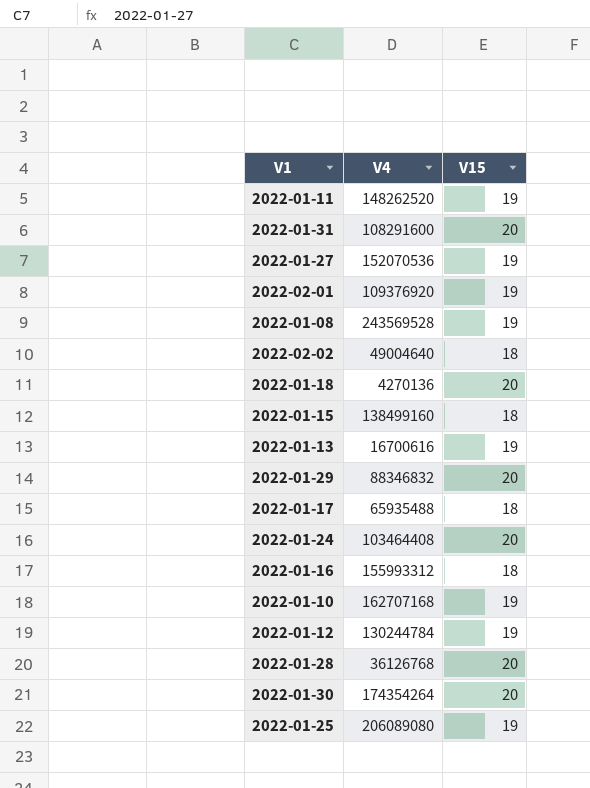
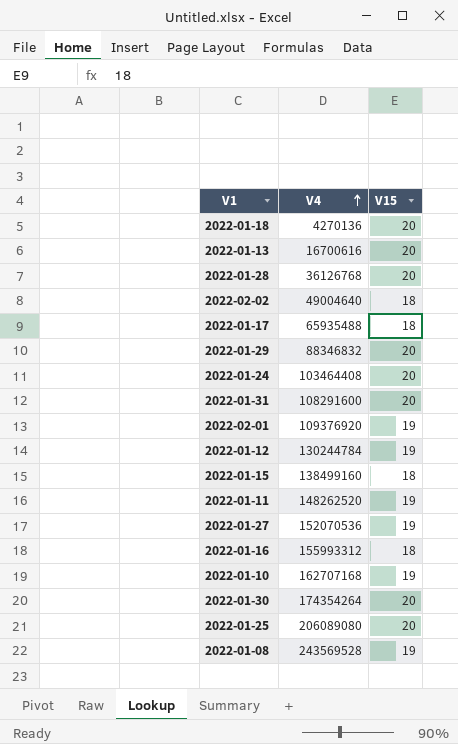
row order: none -> V4 ascending
2022-01-13 | V15: 19 -> 20
2022-01-25 | V15: 19 -> 20

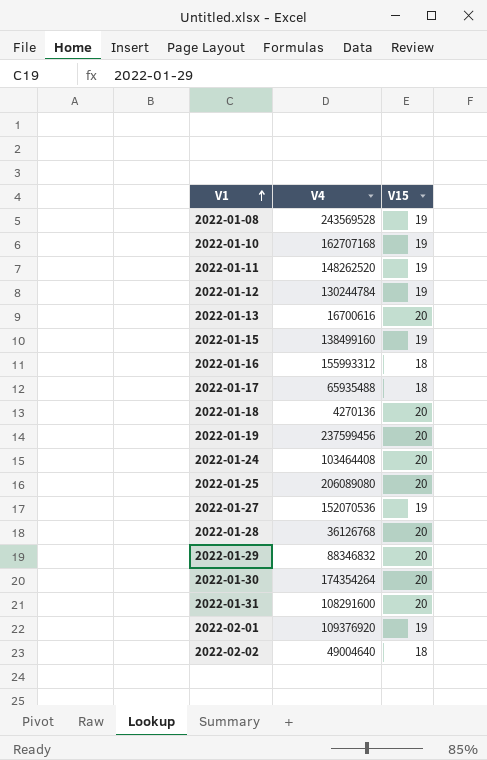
row order: V4 ascending -> V1 ascending
2022-01-15 | V15: 18 -> 19
row 2022-01-19: none -> 237599456 | 20

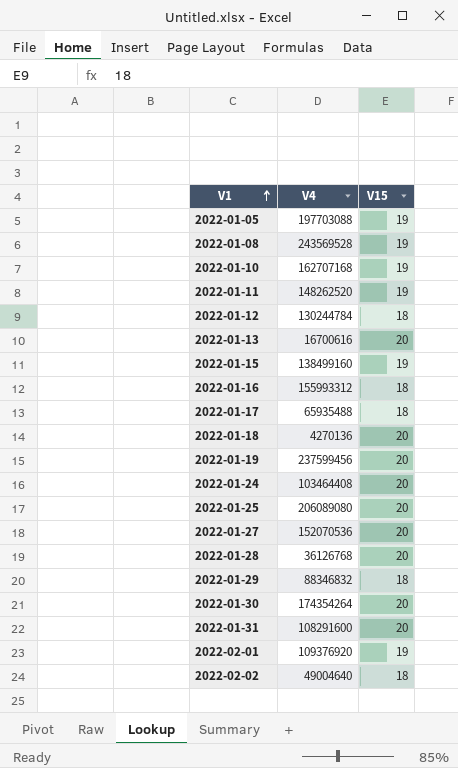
row 2022-01-05: none -> 197703088 | 19
2022-01-12 | V15: 19 -> 18
2022-01-27 | V15: 19 -> 20
2022-01-29 | V15: 20 -> 18

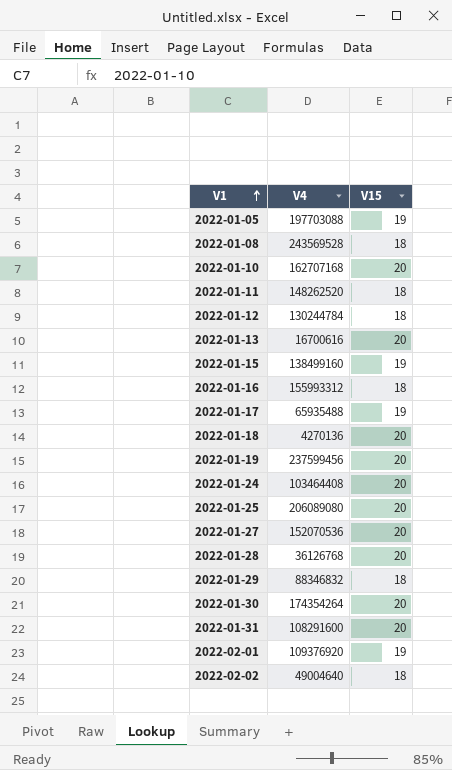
2022-01-08 | V15: 19 -> 18
2022-01-10 | V15: 19 -> 20
2022-01-11 | V15: 19 -> 18
2022-01-17 | V15: 18 -> 19

